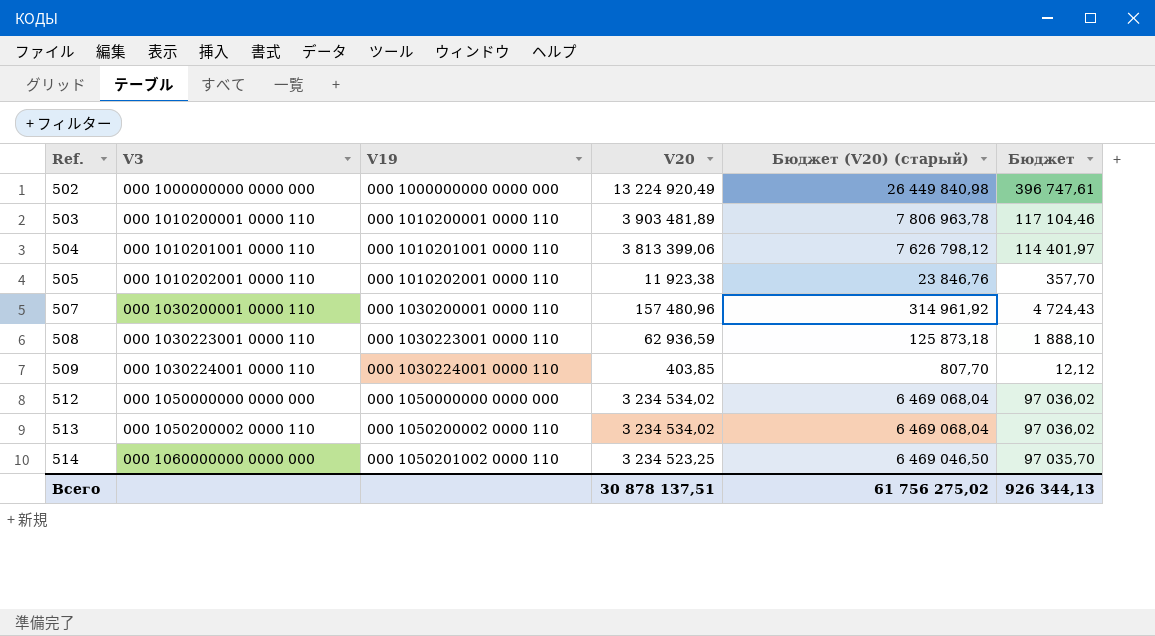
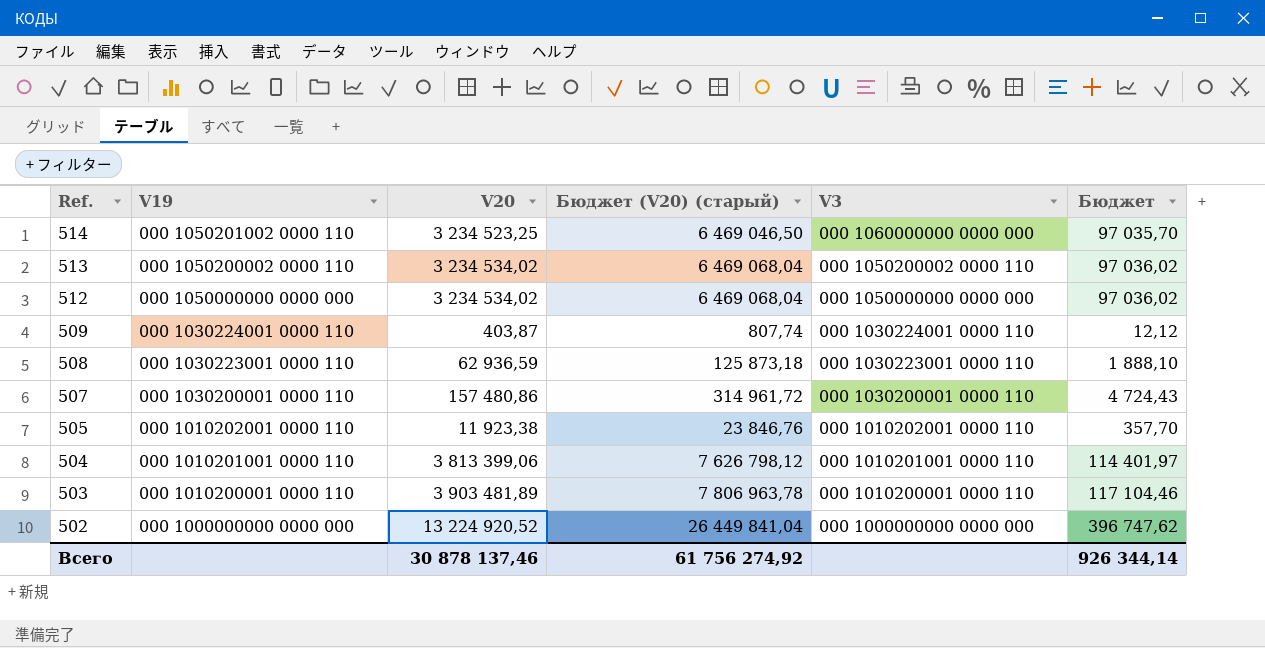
row order: Ref. ascending -> Ref. descending
column V3 | position: 2 -> 5
509 | V20: 403,85 -> 403,87
509 | Бюджет (V20) (старый): 807,70 -> 807,74
507 | V20: 157 480,96 -> 157 480,86
507 | Бюджет (V20) (старый): 314 961,92 -> 314 961,72
502 | V20: 13 224 920,49 -> 13 224 920,52
502 | Бюджет (V20) (старый): 26 449 840,98 -> 26 449 841,04
502 | Бюджет: 396 747,61 -> 396 747,62
Всего | V20: 30 878 137,51 -> 30 878 137,46
Всего | Бюджет (V20) (старый): 61 756 275,02 -> 61 756 274,92
Всего | Бюджет: 926 344,13 -> 926 344,14

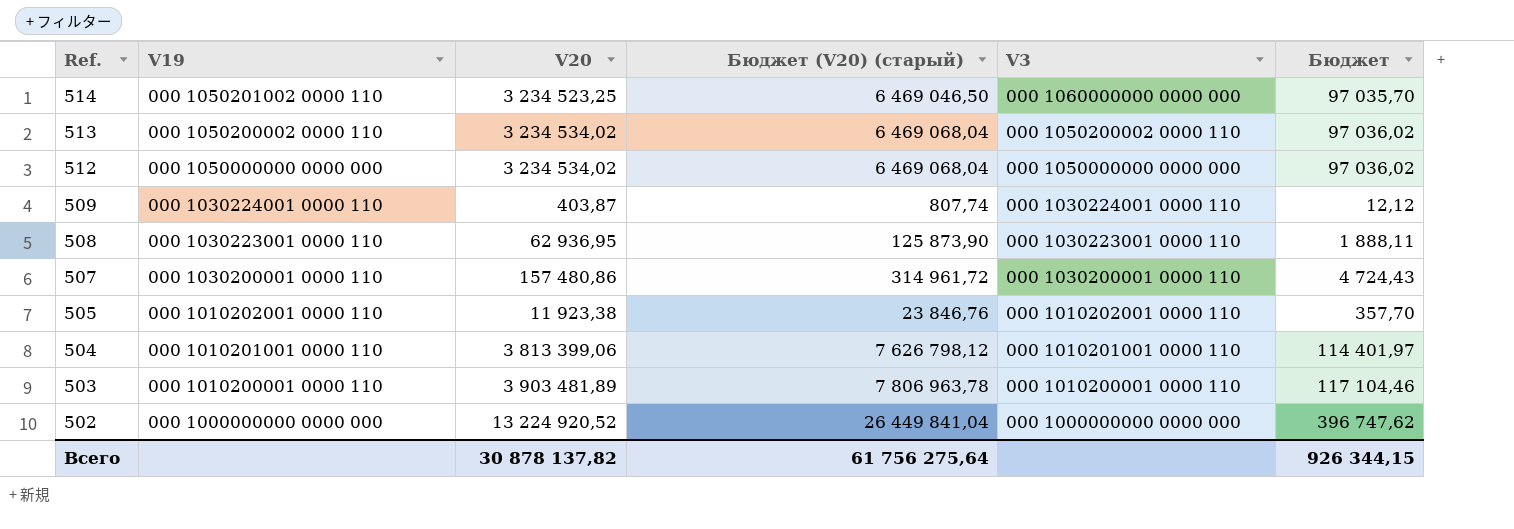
508 | V20: 62 936,59 -> 62 936,95
508 | Бюджет (V20) (старый): 125 873,18 -> 125 873,90
508 | Бюджет: 1 888,10 -> 1 888,11
Всего | V20: 30 878 137,46 -> 30 878 137,82
Всего | Бюджет (V20) (старый): 61 756 274,92 -> 61 756 275,64
Всего | Бюджет: 926 344,14 -> 926 344,15

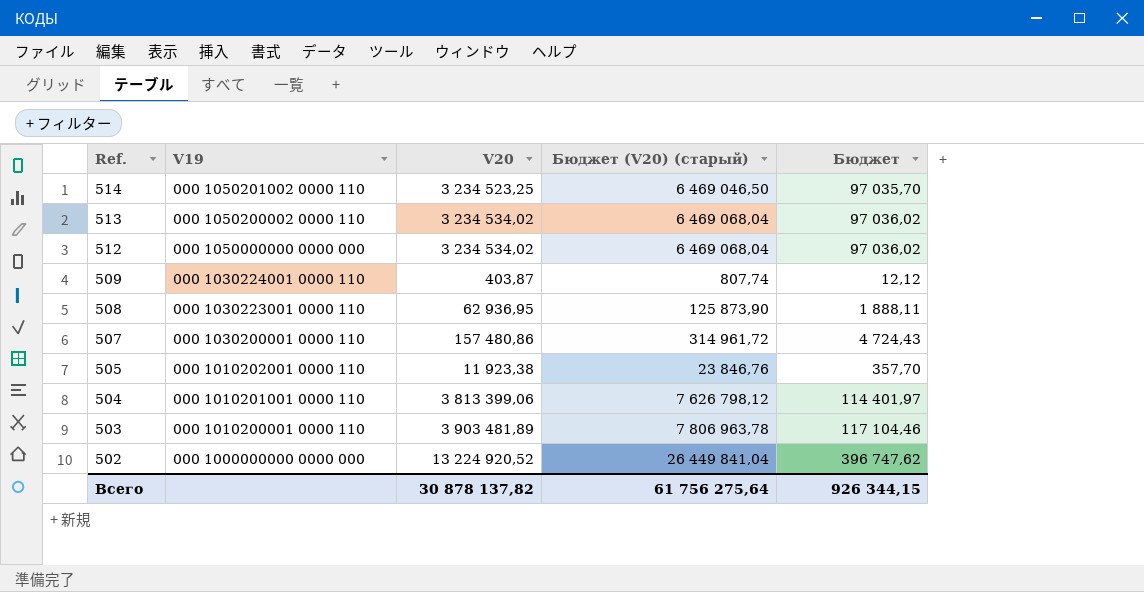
column V3 | position: 5 -> none

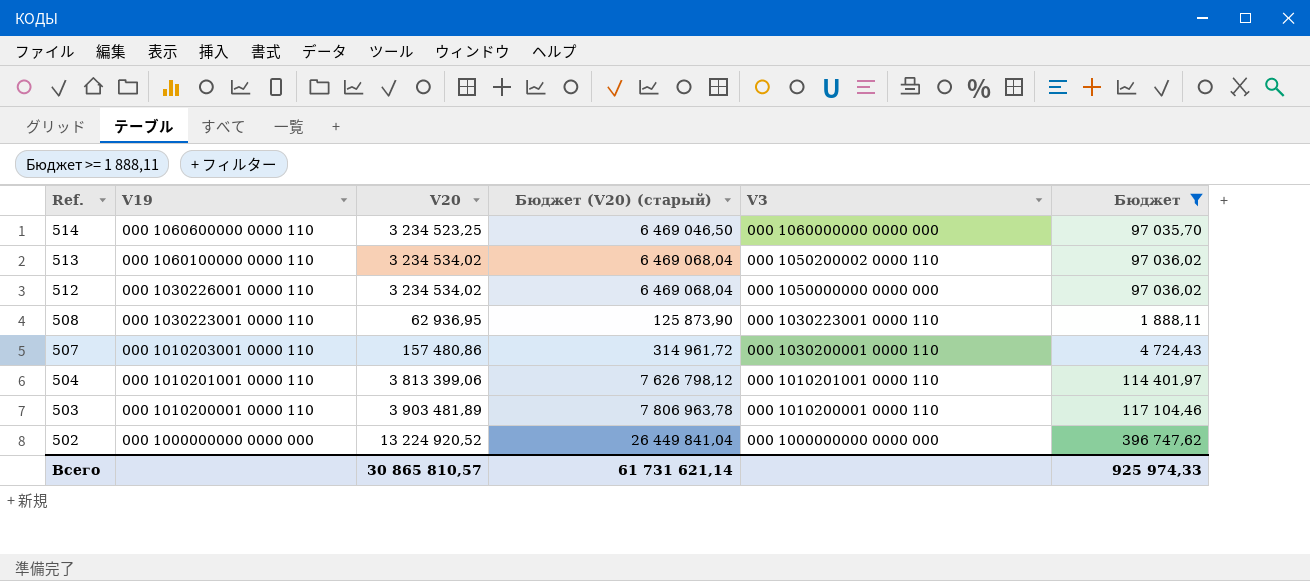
filter: none -> Бюджет >= 1 888,11
column V3 | position: none -> 5
514 | V19: 000 1050201002 0000 110 -> 000 1060600000 0000 110
513 | V19: 000 1050200002 0000 110 -> 000 1060100000 0000 110
512 | V19: 000 1050000000 0000 000 -> 000 1030226001 0000 110
507 | V19: 000 1030200001 0000 110 -> 000 1010203001 0000 110
Всего | V20: 30 878 137,82 -> 30 865 810,57
Всего | Бюджет (V20) (старый): 61 756 275,64 -> 61 731 621,14
Всего | Бюджет: 926 344,15 -> 925 974,33

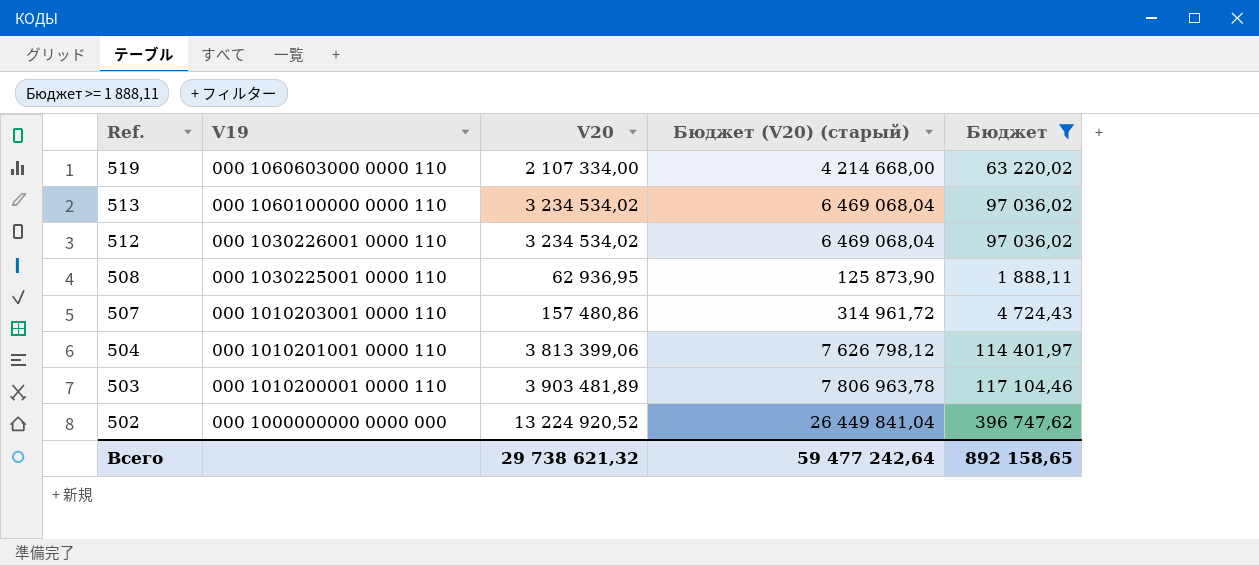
column V3 | position: 5 -> none
row 514: 000 1060600000 0000 110 | 3 234 523,25 | 6 469 046,50 | 000 1060000000 0000 000 | 97 035,70 -> none
row 519: none -> 000 1060603000 0000 110 | 2 107 334,00 | 4 214 668,00 | 63 220,02
508 | V19: 000 1030223001 0000 110 -> 000 1030225001 0000 110
Всего | V20: 30 865 810,57 -> 29 738 621,32
Всего | Бюджет (V20) (старый): 61 731 621,14 -> 59 477 242,64
Всего | Бюджет: 925 974,33 -> 892 158,65

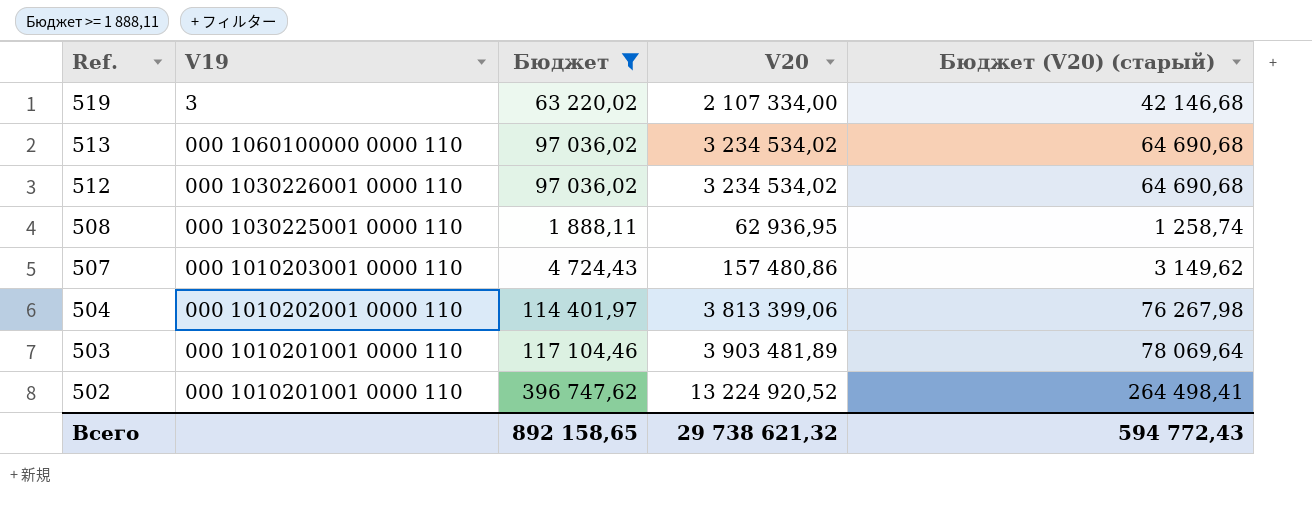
column Бюджет | position: 5 -> 3
column Бюджет (V20) (старый) | formula: [V20] * 2 -> [V20] * 0,02
519 | V19: 000 1060603000 0000 110 -> 3
504 | V19: 000 1010201001 0000 110 -> 000 1010202001 0000 110
503 | V19: 000 1010200001 0000 110 -> 000 1010201001 0000 110
502 | V19: 000 1000000000 0000 000 -> 000 1010201001 0000 110
Всего | Бюджет (V20) (старый): 59 477 242,64 -> 594 772,43

